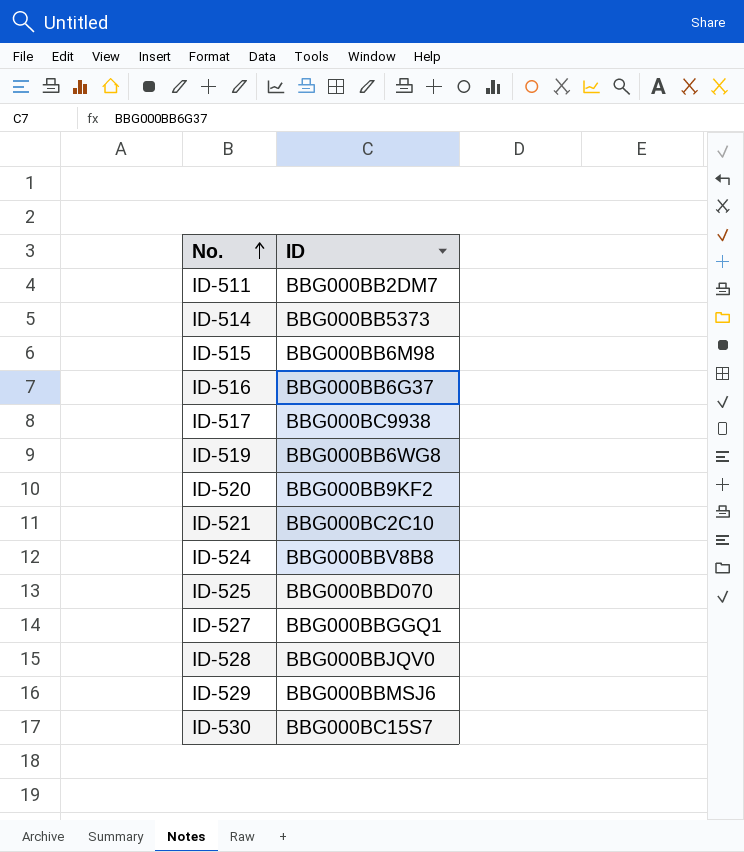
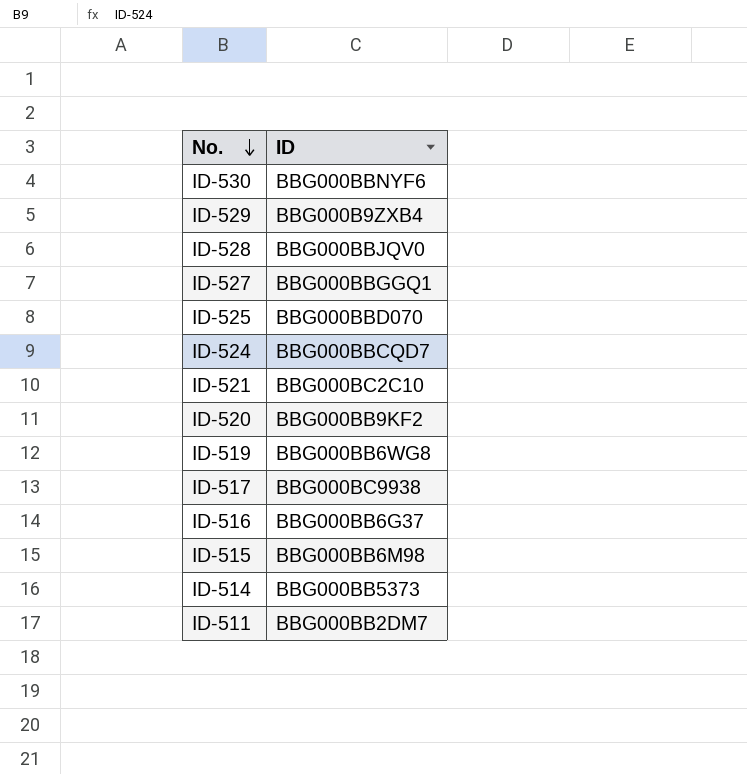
row order: No. ascending -> No. descending
ID-530 | ID: BBG000BC15S7 -> BBG000BBNYF6
ID-529 | ID: BBG000BBMSJ6 -> BBG000B9ZXB4
ID-524 | ID: BBG000BBV8B8 -> BBG000BBCQD7

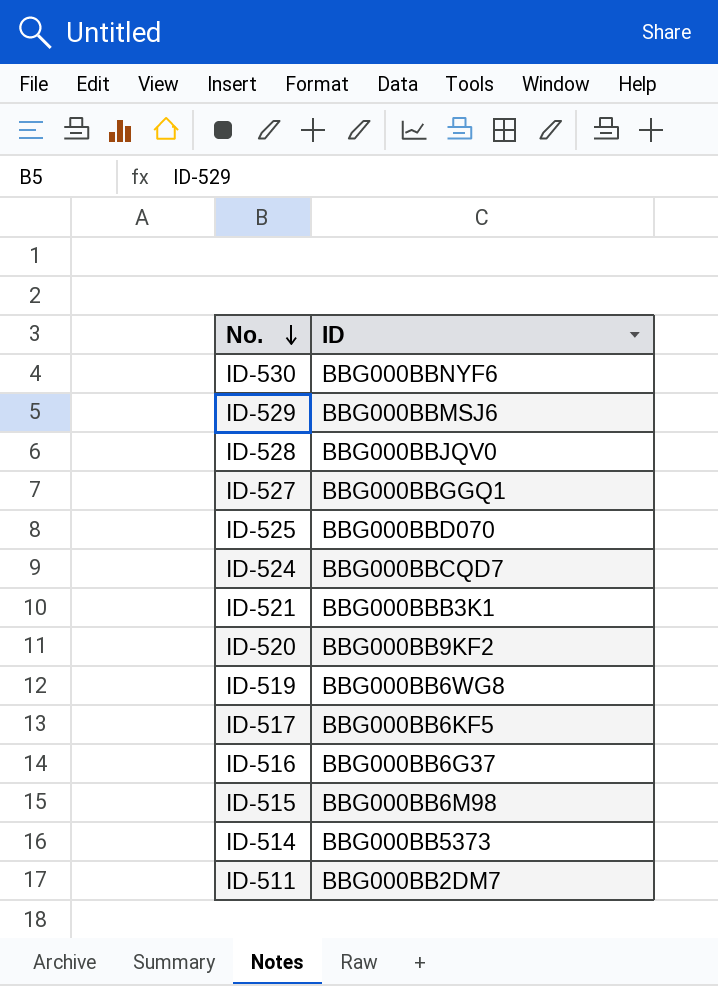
ID-529 | ID: BBG000B9ZXB4 -> BBG000BBMSJ6
ID-521 | ID: BBG000BC2C10 -> BBG000BBB3K1
ID-517 | ID: BBG000BC9938 -> BBG000BB6KF5

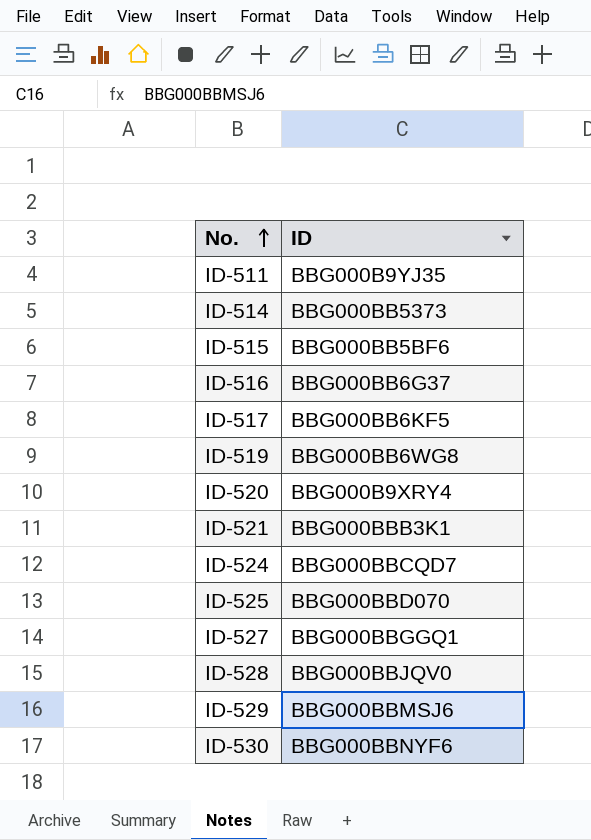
row order: No. descending -> No. ascending
ID-511 | ID: BBG000BB2DM7 -> BBG000B9YJ35
ID-515 | ID: BBG000BB6M98 -> BBG000BB5BF6
ID-520 | ID: BBG000BB9KF2 -> BBG000B9XRY4

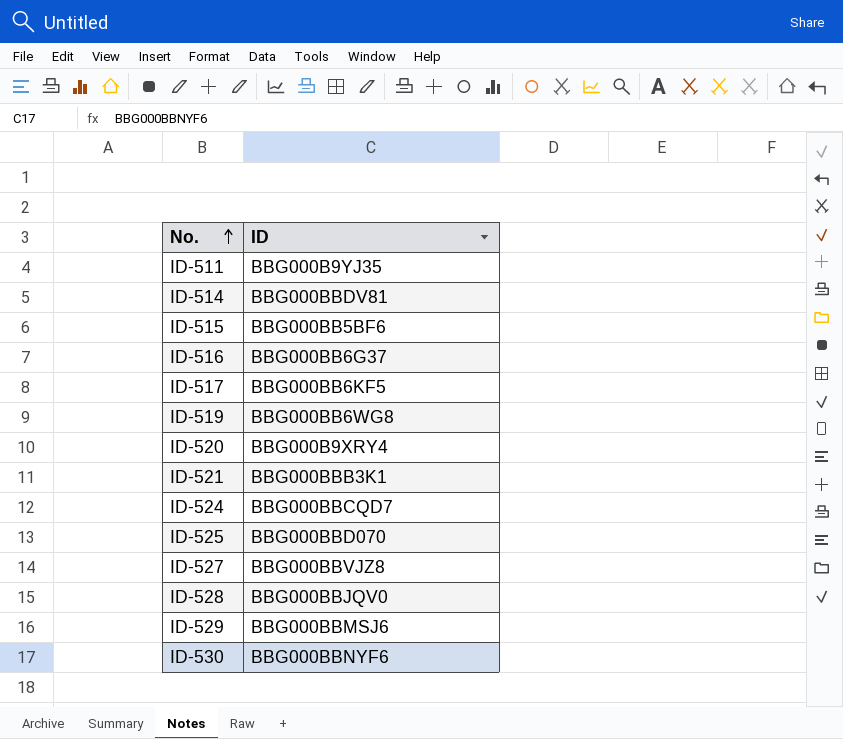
ID-514 | ID: BBG000BB5373 -> BBG000BBDV81
ID-527 | ID: BBG000BBGGQ1 -> BBG000BBVJZ8

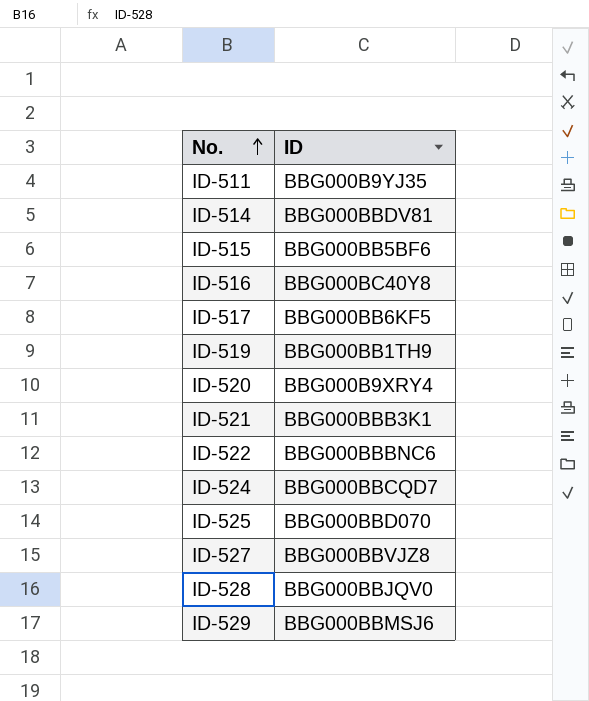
row ID-530: BBG000BBNYF6 -> none
ID-516 | ID: BBG000BB6G37 -> BBG000BC40Y8
ID-519 | ID: BBG000BB6WG8 -> BBG000BB1TH9
row ID-522: none -> BBG000BBBNC6

